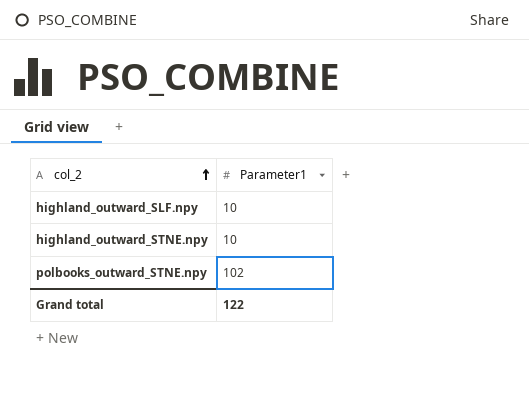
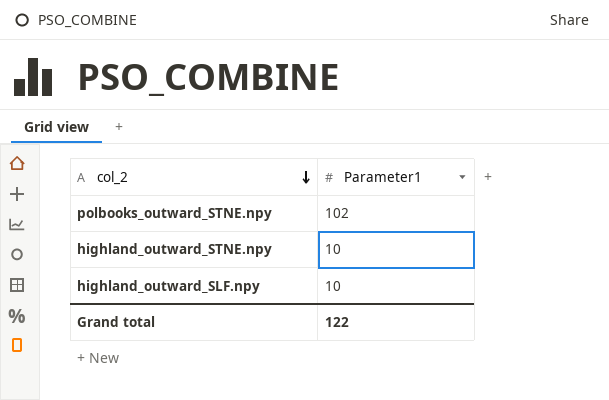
row order: col_2 ascending -> col_2 descending

